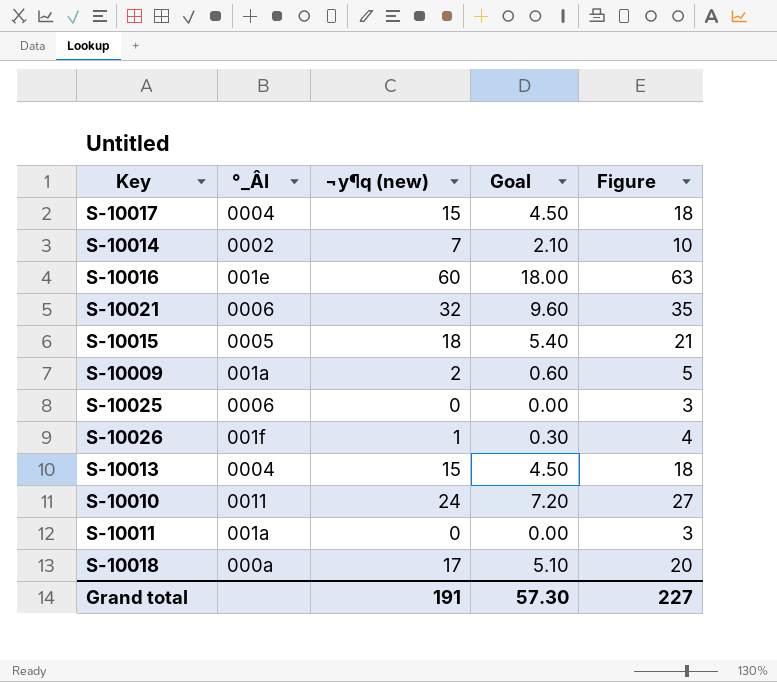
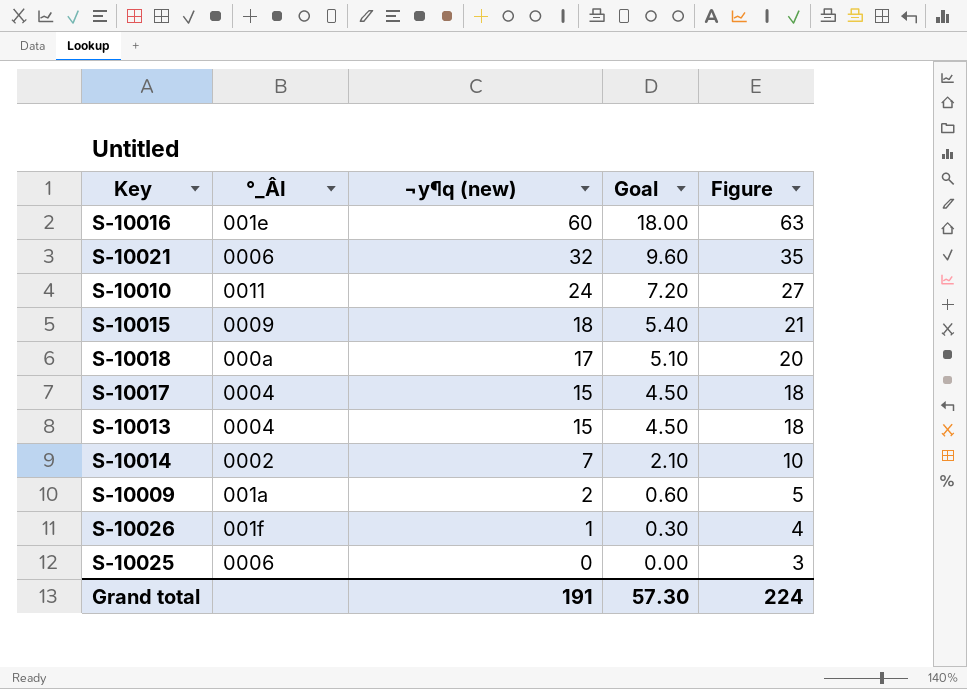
row order: none -> ¬y¶q (new) descending
row S-10011: 001a | 0 | 0.00 | 3 -> none
S-10015 | °_ÂI: 0005 -> 0009
Grand total | Figure: 227 -> 224

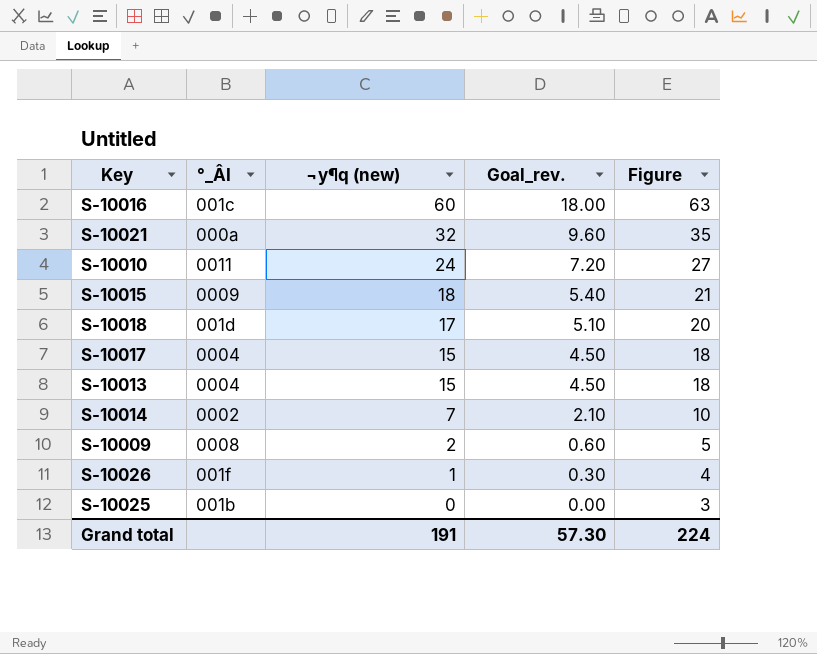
column name: Goal -> Goal_rev.
S-10016 | °_ÂI: 001e -> 001c
S-10021 | °_ÂI: 0006 -> 000a
S-10018 | °_ÂI: 000a -> 001d
S-10009 | °_ÂI: 001a -> 0008
S-10025 | °_ÂI: 0006 -> 001b

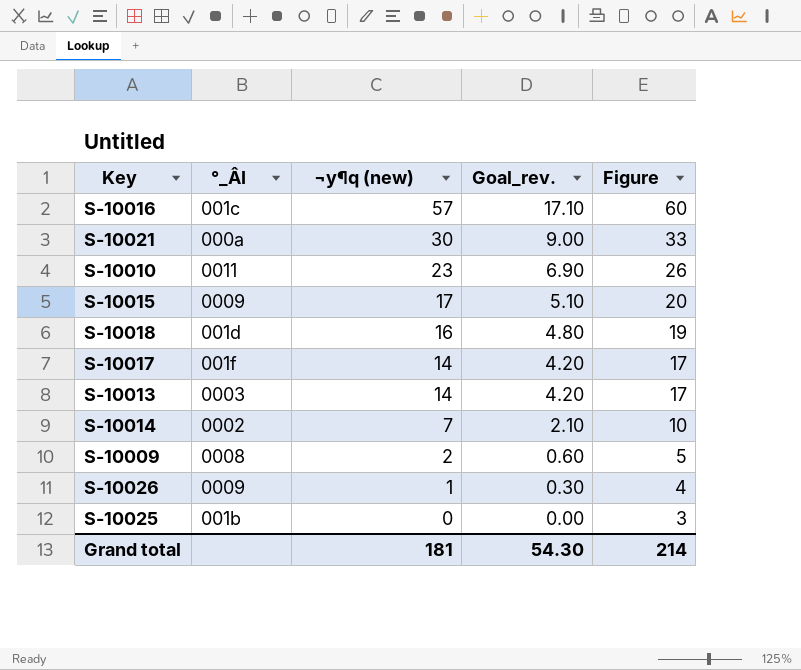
S-10016 | ¬y¶q (new): 60 -> 57
S-10016 | Goal_rev.: 18.00 -> 17.10
S-10016 | Figure: 63 -> 60
S-10021 | ¬y¶q (new): 32 -> 30
S-10021 | Goal_rev.: 9.60 -> 9.00
S-10021 | Figure: 35 -> 33
S-10010 | ¬y¶q (new): 24 -> 23
S-10010 | Goal_rev.: 7.20 -> 6.90
S-10010 | Figure: 27 -> 26
S-10015 | ¬y¶q (new): 18 -> 17
S-10015 | Goal_rev.: 5.40 -> 5.10
S-10015 | Figure: 21 -> 20
S-10018 | ¬y¶q (new): 17 -> 16
S-10018 | Goal_rev.: 5.10 -> 4.80
S-10018 | Figure: 20 -> 19
S-10017 | °_ÂI: 0004 -> 001f
S-10017 | ¬y¶q (new): 15 -> 14
S-10017 | Goal_rev.: 4.50 -> 4.20
S-10017 | Figure: 18 -> 17
S-10013 | °_ÂI: 0004 -> 0003
S-10013 | ¬y¶q (new): 15 -> 14
S-10013 | Goal_rev.: 4.50 -> 4.20
S-10013 | Figure: 18 -> 17
S-10026 | °_ÂI: 001f -> 0009
Grand total | ¬y¶q (new): 191 -> 181
Grand total | Goal_rev.: 57.30 -> 54.30
Grand total | Figure: 224 -> 214

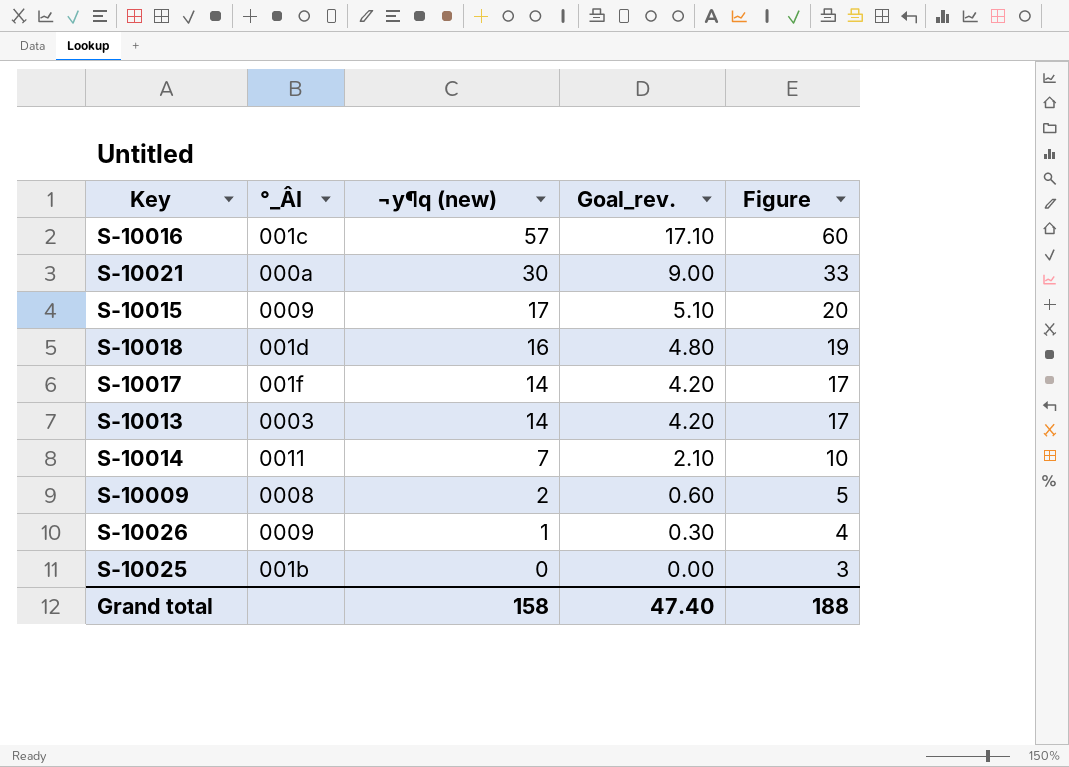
row S-10010: 0011 | 23 | 6.90 | 26 -> none
S-10014 | °_ÂI: 0002 -> 0011
Grand total | ¬y¶q (new): 181 -> 158
Grand total | Goal_rev.: 54.30 -> 47.40
Grand total | Figure: 214 -> 188

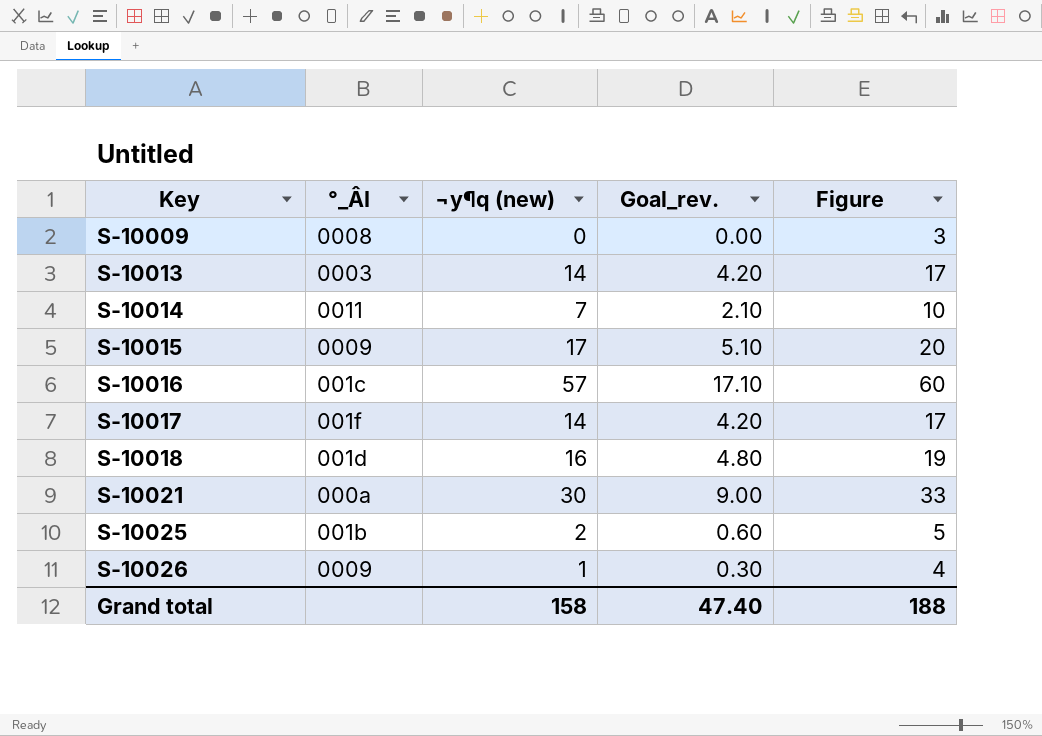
row order: ¬y¶q (new) descending -> Key ascending
S-10009 | ¬y¶q (new): 2 -> 0
S-10009 | Goal_rev.: 0.60 -> 0.00
S-10009 | Figure: 5 -> 3
S-10025 | ¬y¶q (new): 0 -> 2
S-10025 | Goal_rev.: 0.00 -> 0.60
S-10025 | Figure: 3 -> 5

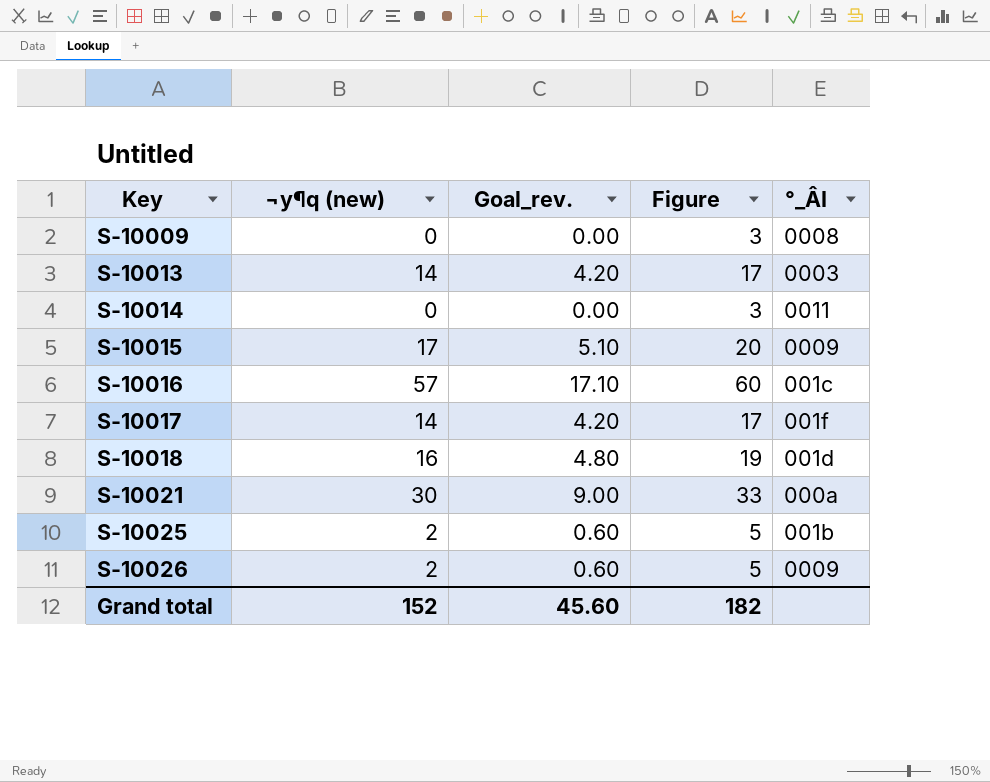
column °_ÂI | position: 2 -> 5
S-10014 | ¬y¶q (new): 7 -> 0
S-10014 | Goal_rev.: 2.10 -> 0.00
S-10014 | Figure: 10 -> 3
S-10026 | ¬y¶q (new): 1 -> 2
S-10026 | Goal_rev.: 0.30 -> 0.60
S-10026 | Figure: 4 -> 5
Grand total | ¬y¶q (new): 158 -> 152
Grand total | Goal_rev.: 47.40 -> 45.60
Grand total | Figure: 188 -> 182

